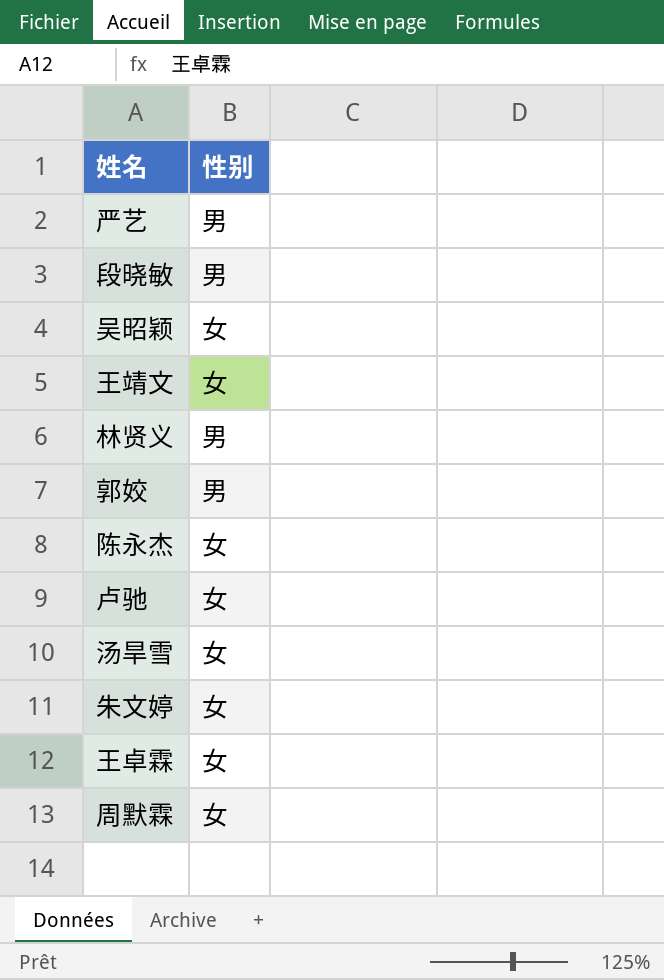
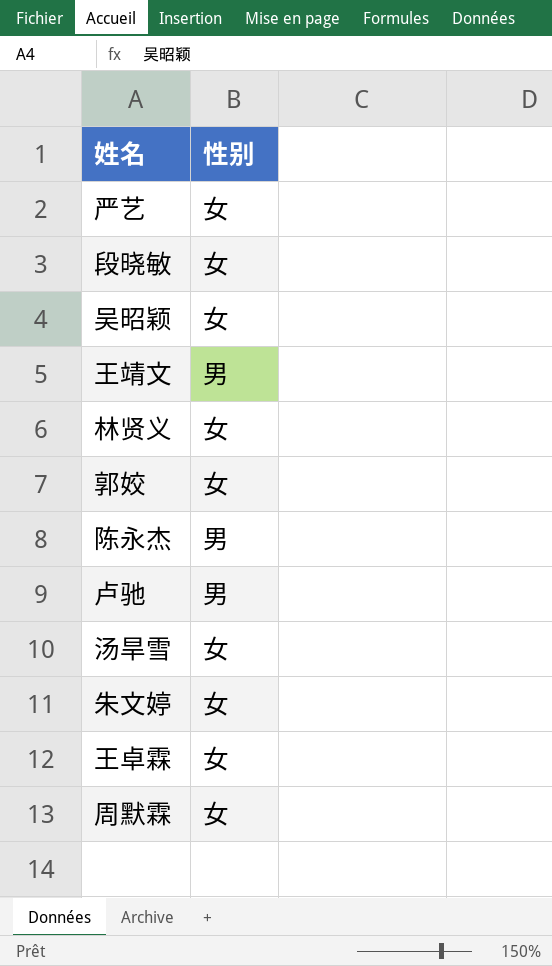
严艺 | 性别: 男 -> 女
段晓敏 | 性别: 男 -> 女
王靖文 | 性别: 女 -> 男
林贤义 | 性别: 男 -> 女
郭姣 | 性别: 男 -> 女
陈永杰 | 性别: 女 -> 男
卢驰 | 性别: 女 -> 男

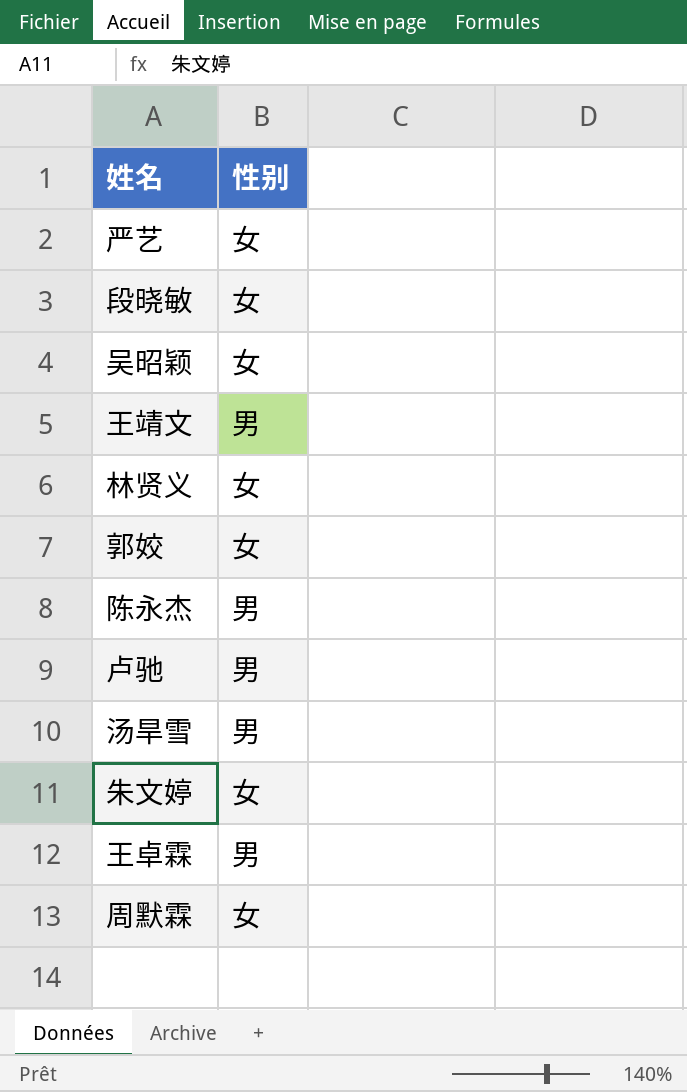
汤旱雪 | 性别: 女 -> 男
王卓霖 | 性别: 女 -> 男

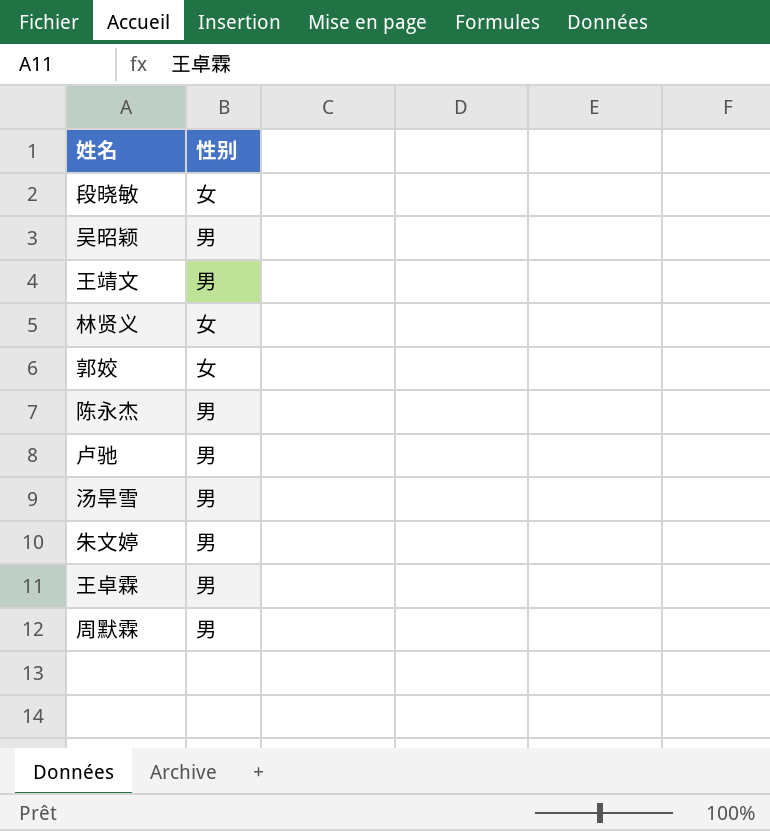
row 严艺: 女 -> none
吴昭颖 | 性别: 女 -> 男
朱文婷 | 性别: 女 -> 男
周默霖 | 性别: 女 -> 男

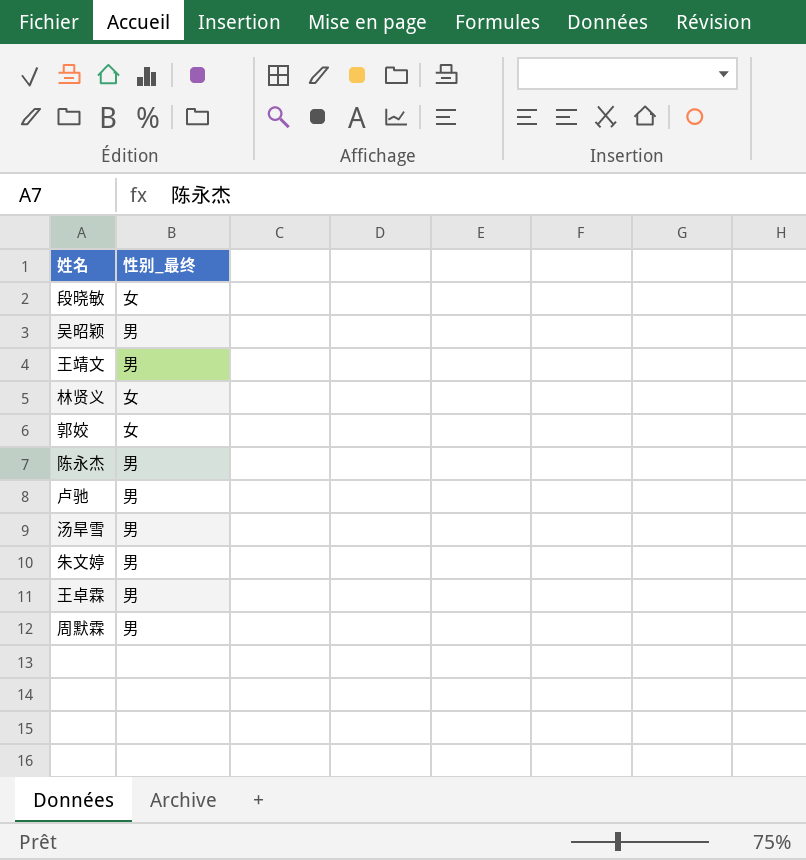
column name: 性别 -> 性别_最终

